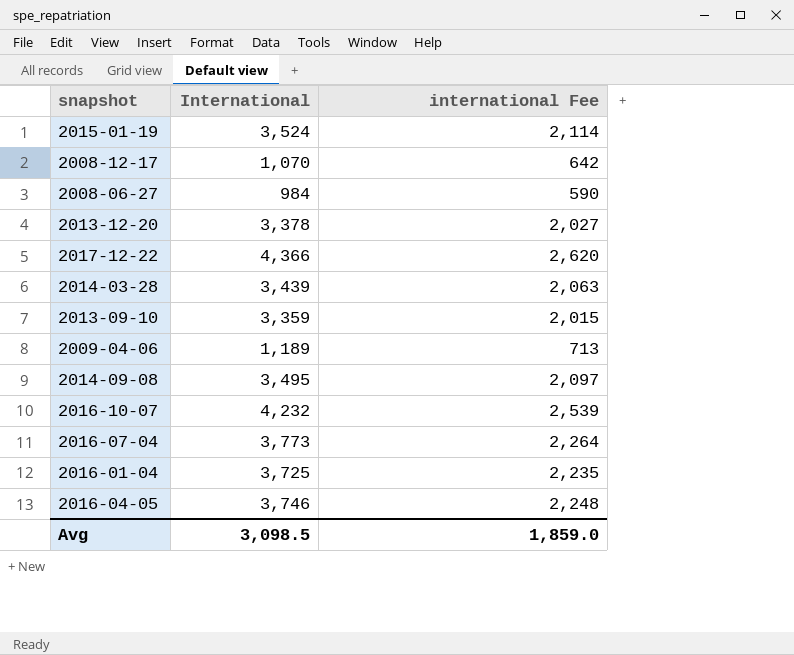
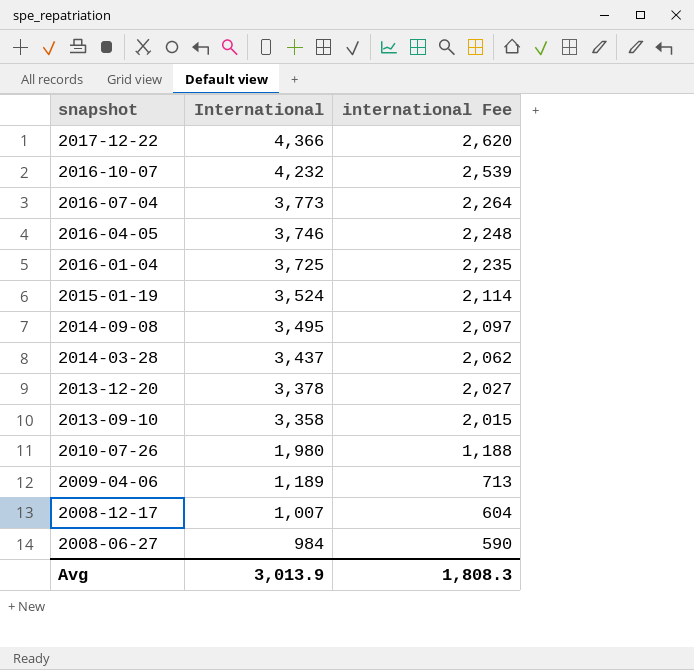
row order: none -> snapshot descending
2014-03-28 | International: 3,439 -> 3,437
2014-03-28 | international Fee: 2,063 -> 2,062
2013-09-10 | International: 3,359 -> 3,358
row 2010-07-26: none -> 1,980 | 1,188
2008-12-17 | International: 1,070 -> 1,007
2008-12-17 | international Fee: 642 -> 604
Avg | International: 3,098.5 -> 3,013.9
Avg | international Fee: 1,859.0 -> 1,808.3

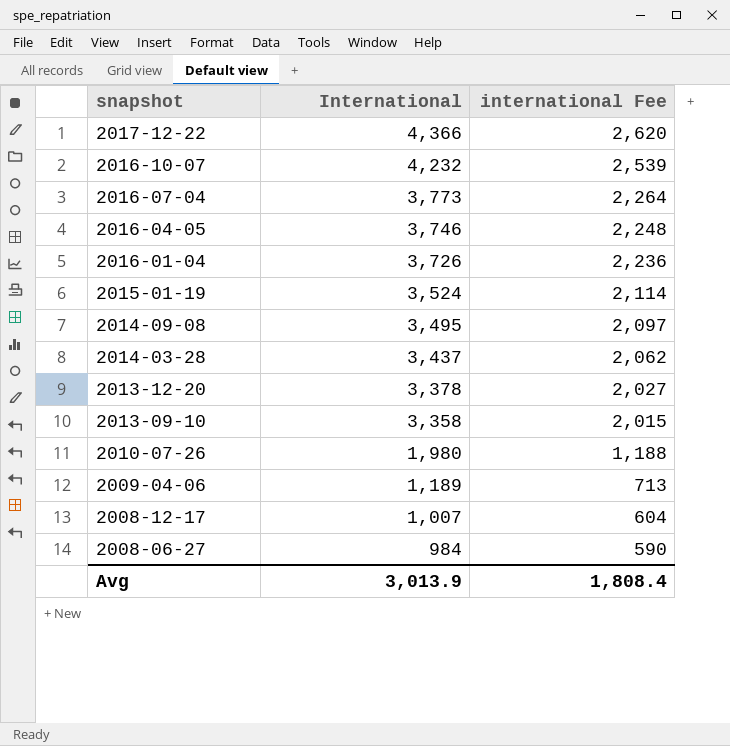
2016-01-04 | International: 3,725 -> 3,726
2016-01-04 | international Fee: 2,235 -> 2,236
Avg | international Fee: 1,808.3 -> 1,808.4

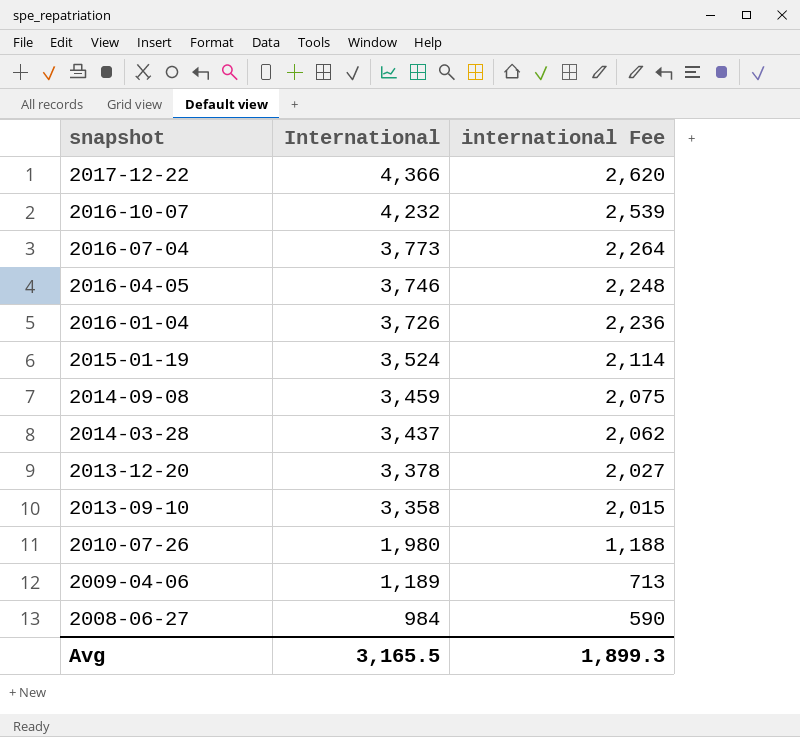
row 2008-12-17: 1,007 | 604 -> none
2014-09-08 | International: 3,495 -> 3,459
2014-09-08 | international Fee: 2,097 -> 2,075
Avg | International: 3,013.9 -> 3,165.5
Avg | international Fee: 1,808.4 -> 1,899.3

